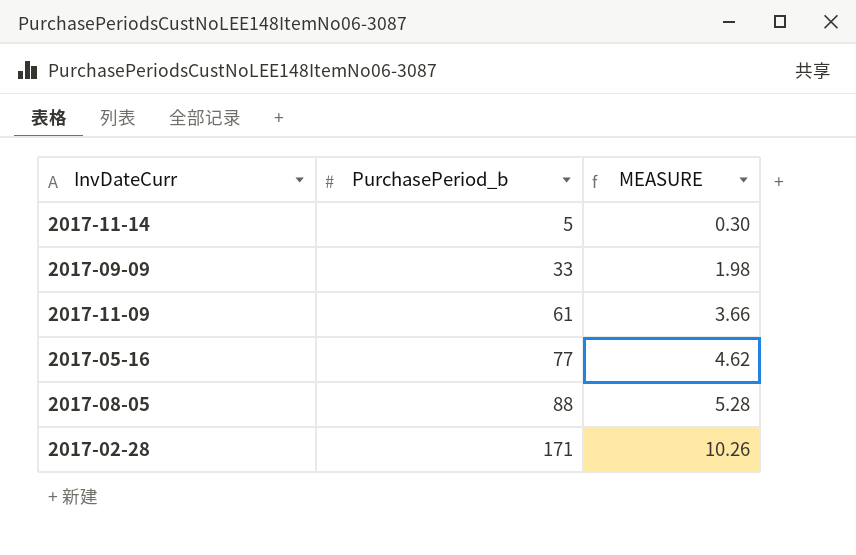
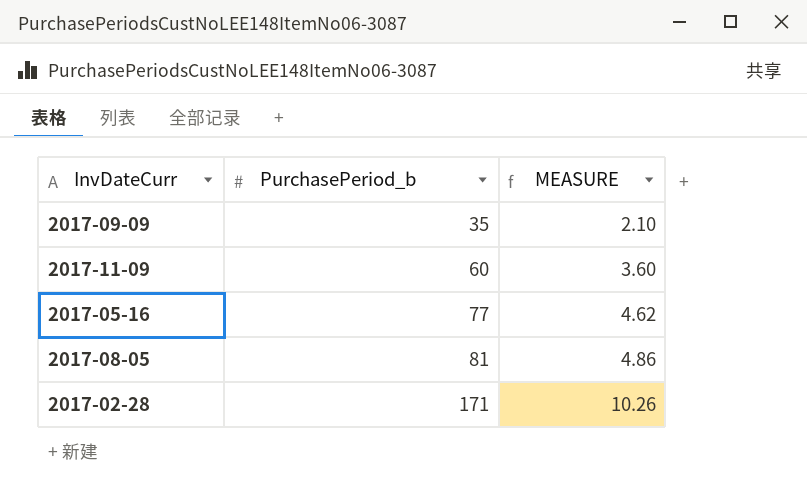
row 2017-11-14: 5 | 0.30 -> none
2017-09-09 | PurchasePeriod_b: 33 -> 35
2017-09-09 | MEASURE: 1.98 -> 2.10
2017-11-09 | PurchasePeriod_b: 61 -> 60
2017-11-09 | MEASURE: 3.66 -> 3.60
2017-08-05 | PurchasePeriod_b: 88 -> 81
2017-08-05 | MEASURE: 5.28 -> 4.86

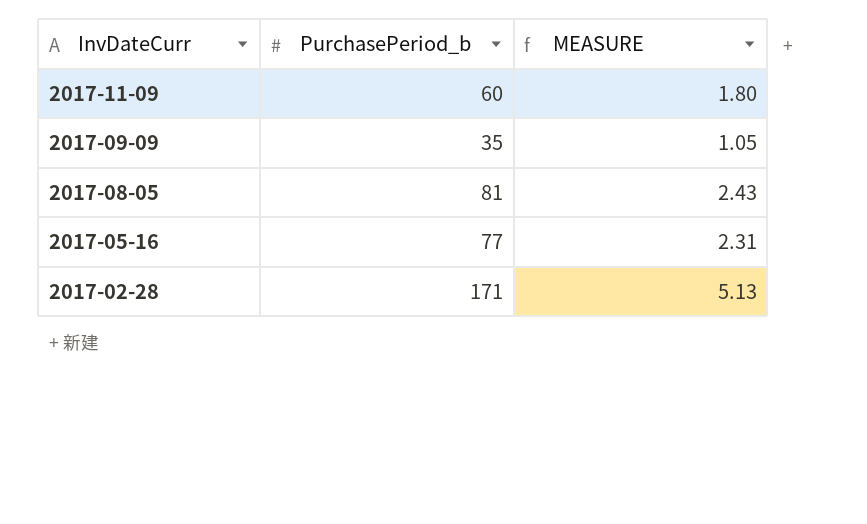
row order: PurchasePeriod_b ascending -> InvDateCurr descending
column MEASURE | formula: [PurchasePeriod_b] * 0.06 -> [PurchasePeriod_b] * 0.03

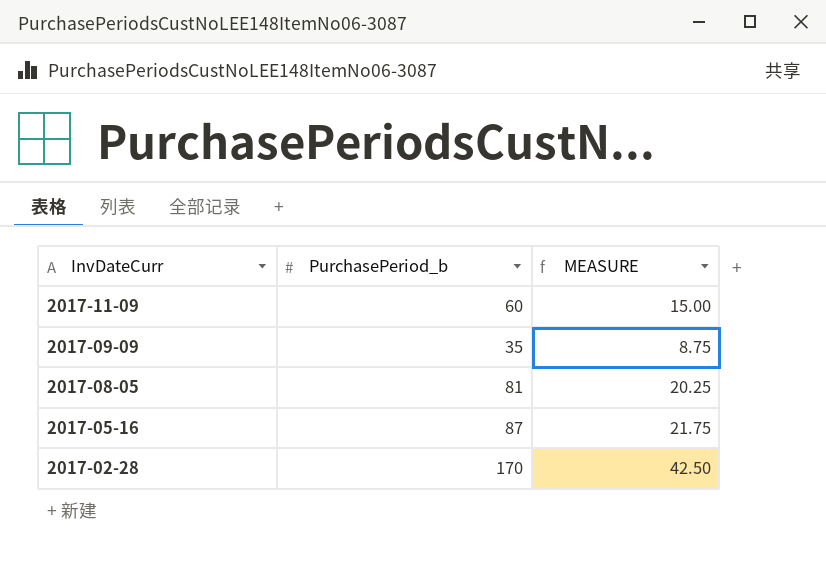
column MEASURE | formula: [PurchasePeriod_b] * 0.03 -> [PurchasePeriod_b] * 0.25
2017-05-16 | PurchasePeriod_b: 77 -> 87
2017-02-28 | PurchasePeriod_b: 171 -> 170

